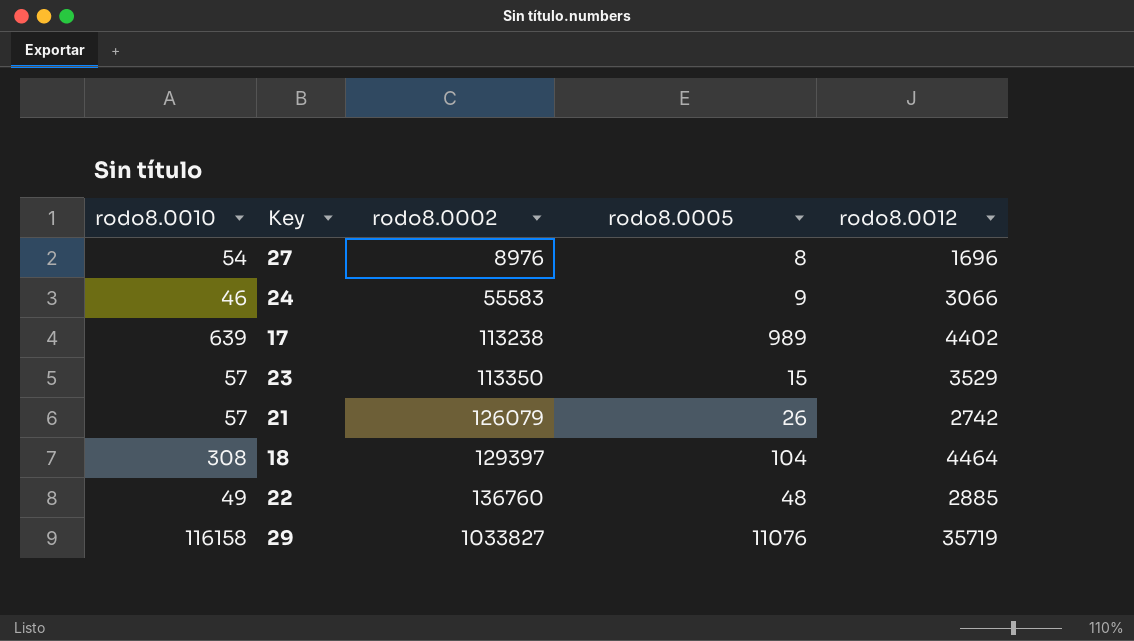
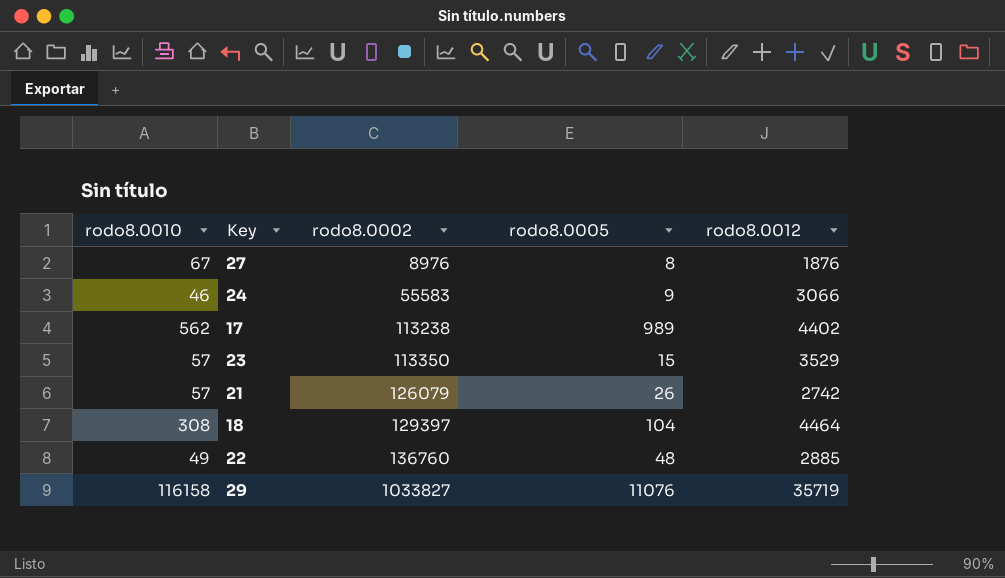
27 | rodo8.0010: 54 -> 67
27 | rodo8.0012: 1696 -> 1876
17 | rodo8.0010: 639 -> 562

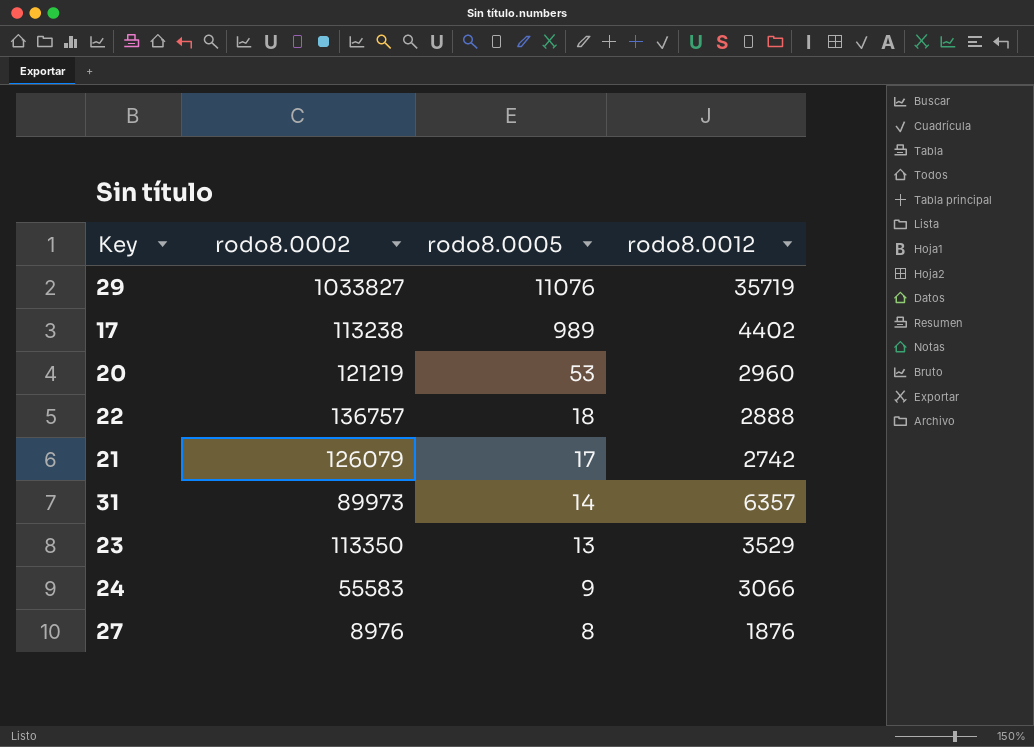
row order: rodo8.0002 ascending -> rodo8.0005 descending
column rodo8.0010 | position: 1 -> none
row 18: 308 | 129397 | 104 | 4464 -> none
row 20: none -> 121219 | 53 | 2960
22 | rodo8.0002: 136760 -> 136757
22 | rodo8.0005: 48 -> 18
22 | rodo8.0012: 2885 -> 2888
21 | rodo8.0005: 26 -> 17
row 31: none -> 89973 | 14 | 6357
23 | rodo8.0005: 15 -> 13

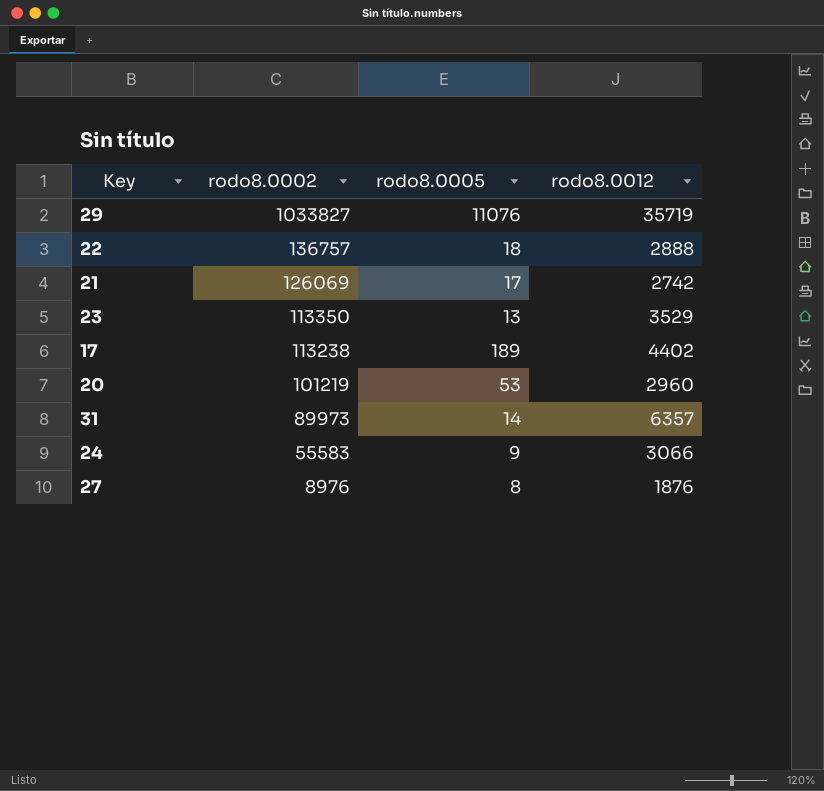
row order: rodo8.0005 descending -> rodo8.0002 descending
21 | rodo8.0002: 126079 -> 126069
17 | rodo8.0005: 989 -> 189
20 | rodo8.0002: 121219 -> 101219

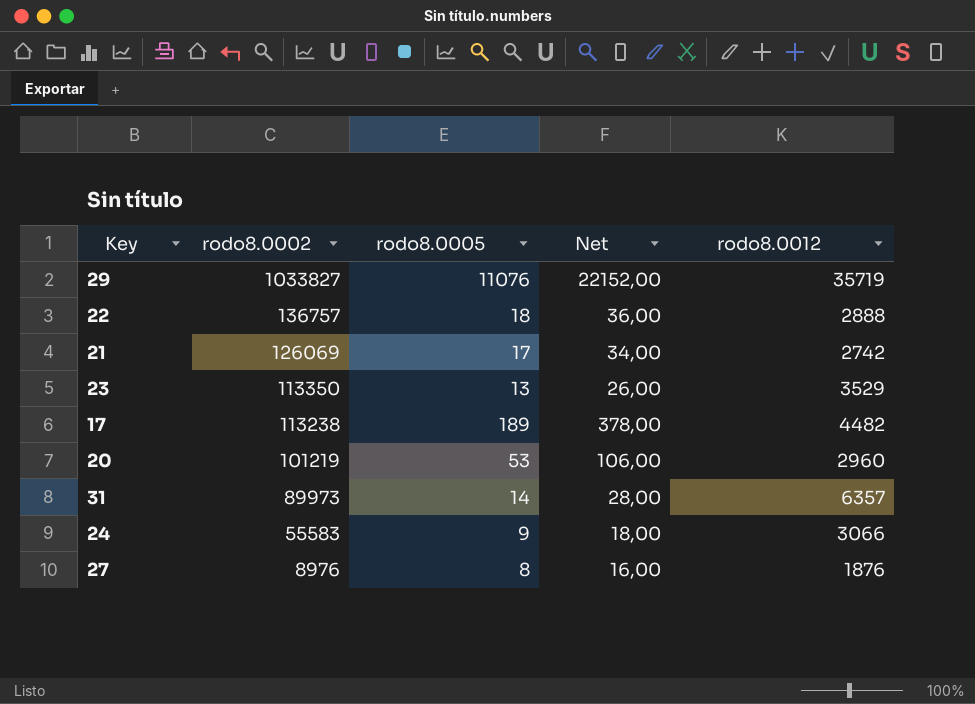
column Net | formula: none -> [rodo8.0005] * 2
17 | rodo8.0012: 4402 -> 4482

